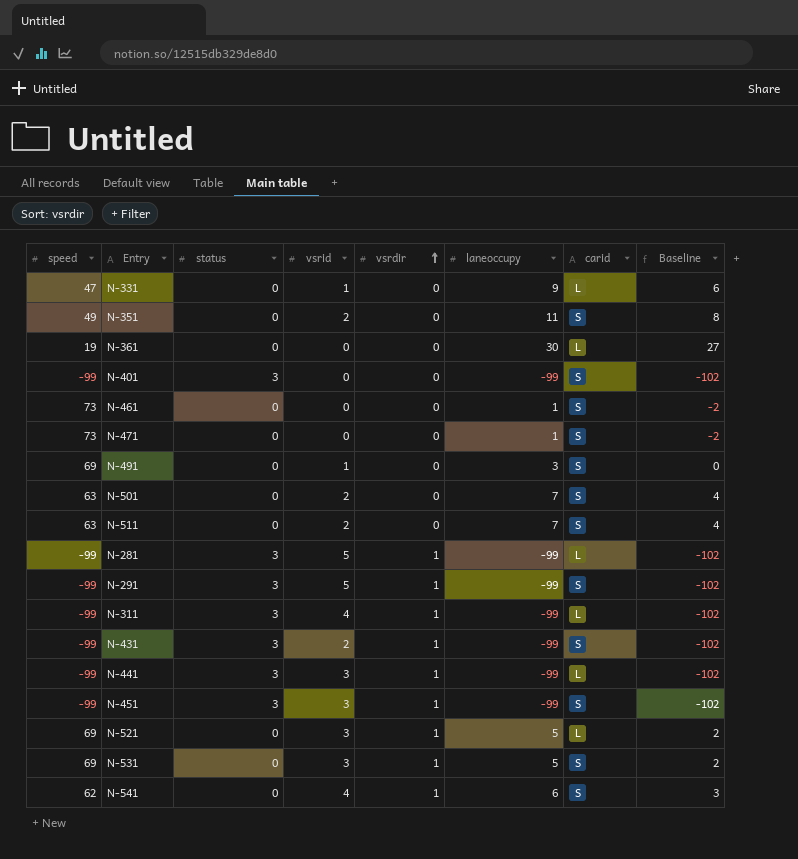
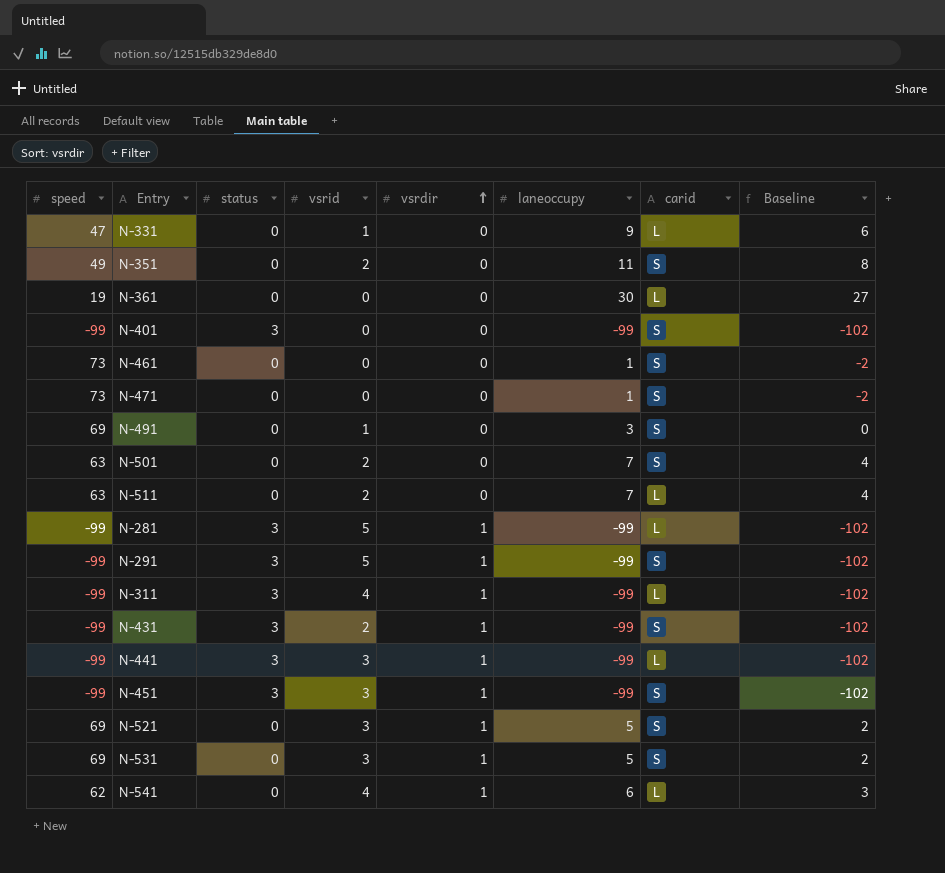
N-511 | carid: S -> L
N-521 | carid: L -> S
N-541 | carid: S -> L

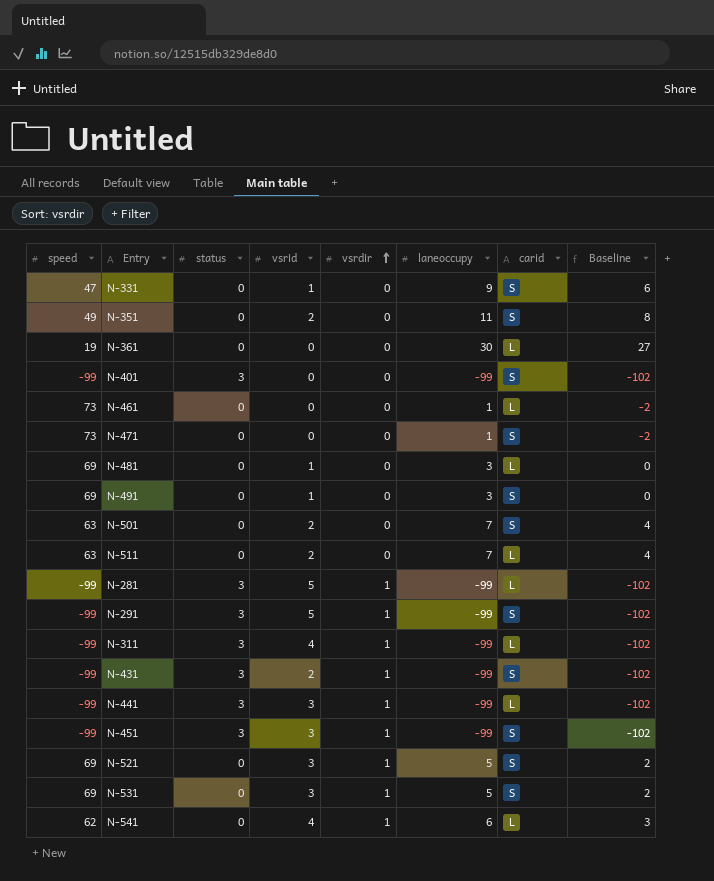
N-331 | carid: L -> S
N-461 | carid: S -> L
row N-481: none -> 69 | 0 | 1 | 0 | 3 | L | 0

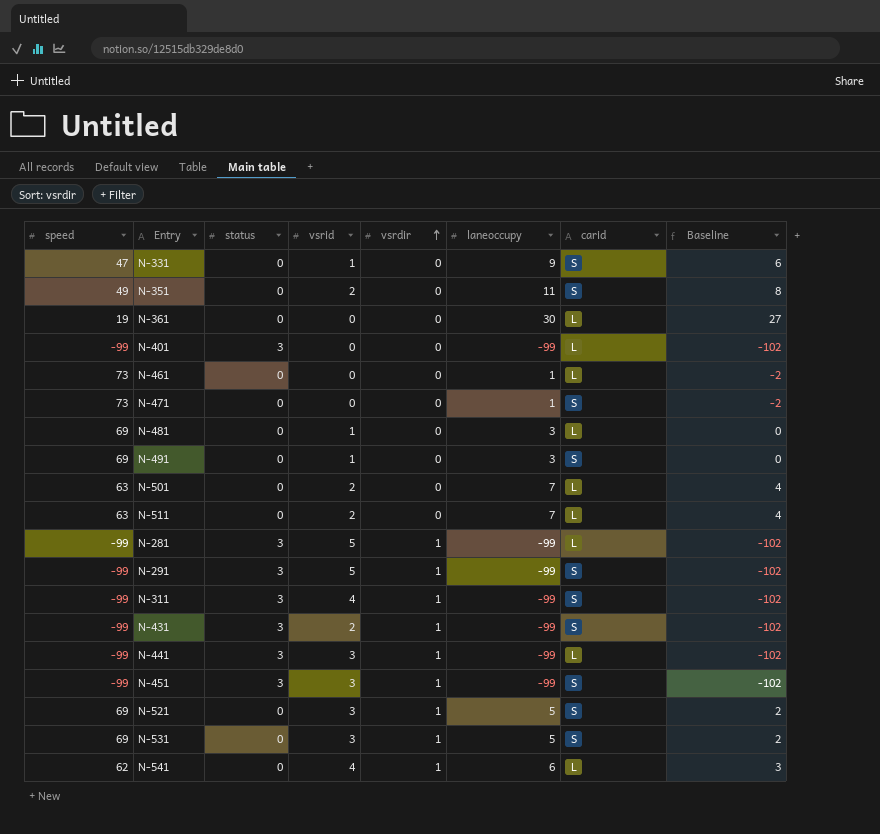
N-401 | carid: S -> L
N-501 | carid: S -> L
N-311 | carid: L -> S

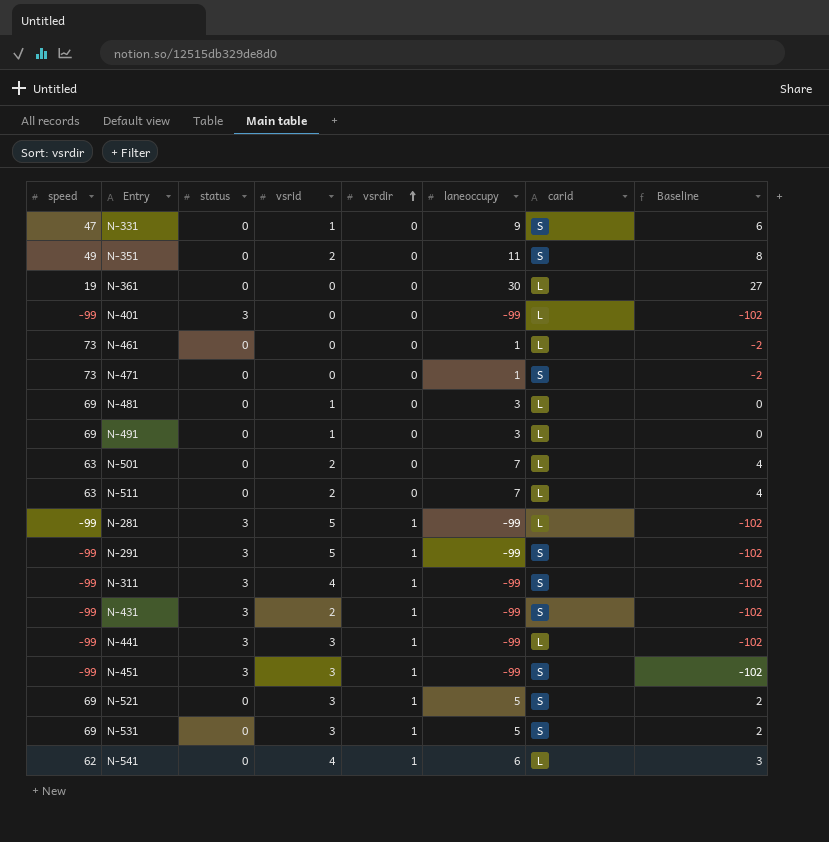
N-491 | carid: S -> L

